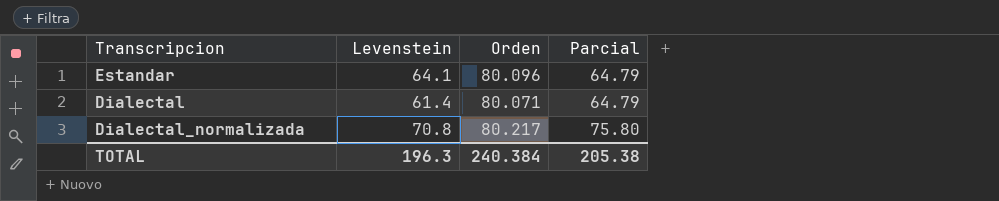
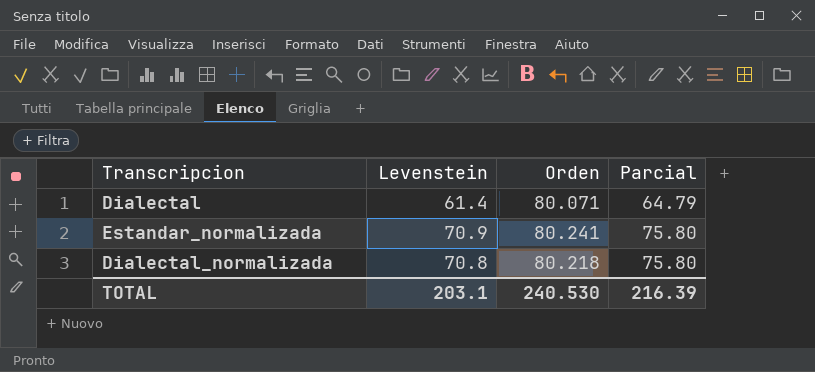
row Estandar: 64.1 | 80.096 | 64.79 -> none
row Estandar_normalizada: none -> 70.9 | 80.241 | 75.80
Dialectal_normalizada | Orden: 80.217 -> 80.218
TOTAL | Levenstein: 196.3 -> 203.1
TOTAL | Orden: 240.384 -> 240.530
TOTAL | Parcial: 205.38 -> 216.39

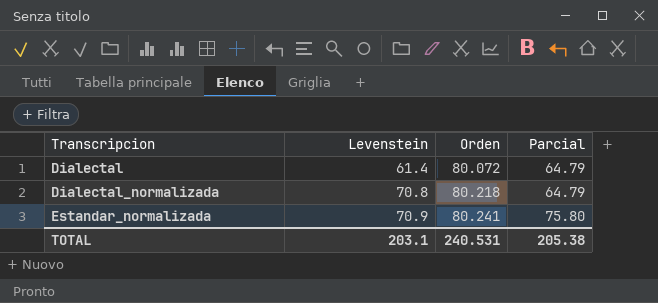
row order: Parcial ascending -> Transcripcion ascending
Dialectal | Orden: 80.071 -> 80.072
Dialectal_normalizada | Parcial: 75.80 -> 64.79
TOTAL | Orden: 240.530 -> 240.531
TOTAL | Parcial: 216.39 -> 205.38

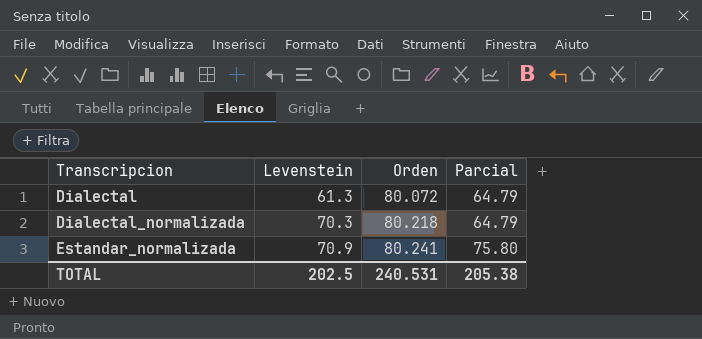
Dialectal | Levenstein: 61.4 -> 61.3
Dialectal_normalizada | Levenstein: 70.8 -> 70.3
TOTAL | Levenstein: 203.1 -> 202.5

